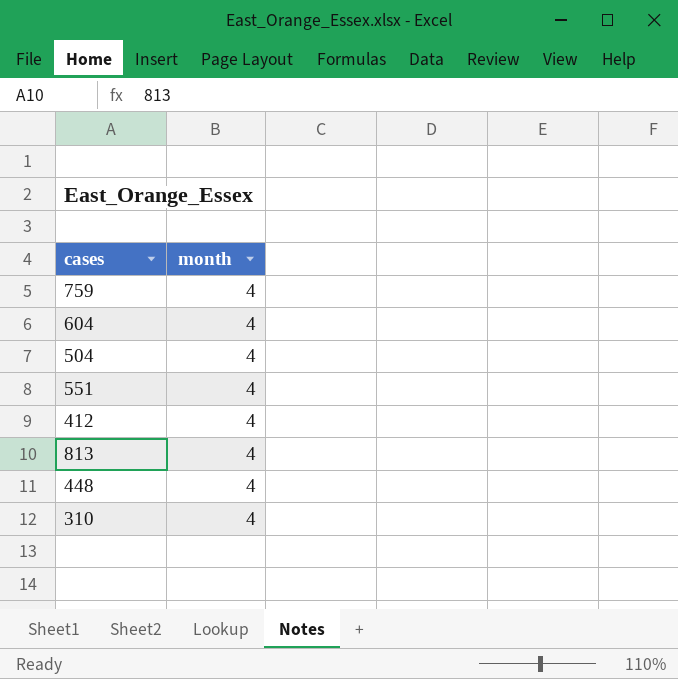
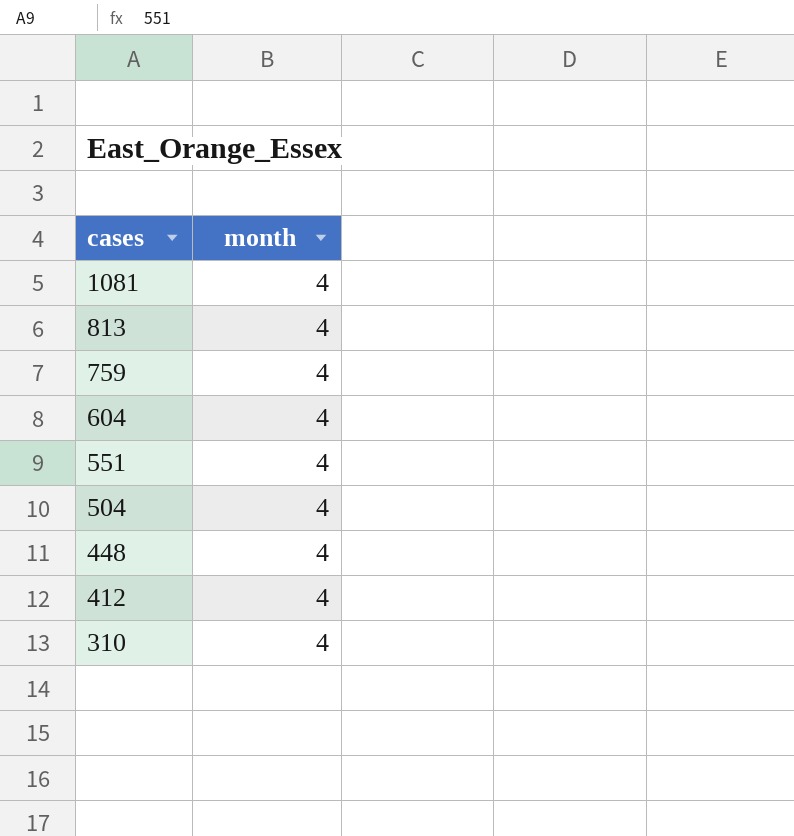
row order: none -> cases descending
row 1081: none -> 4

